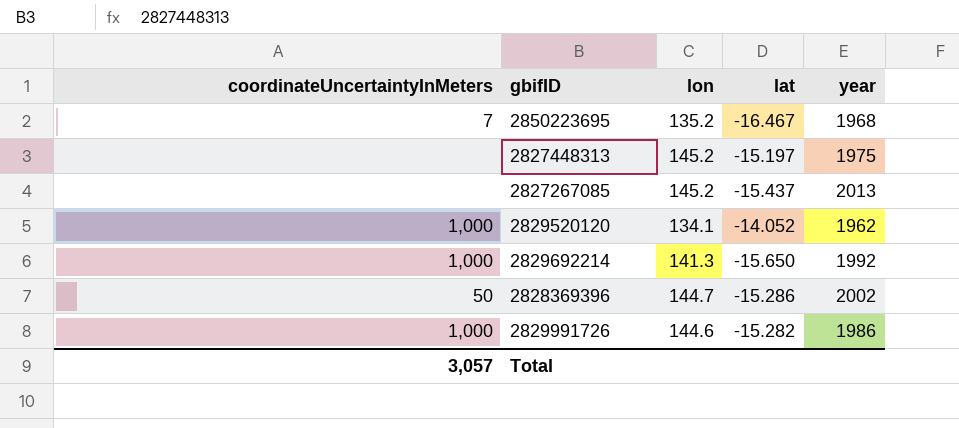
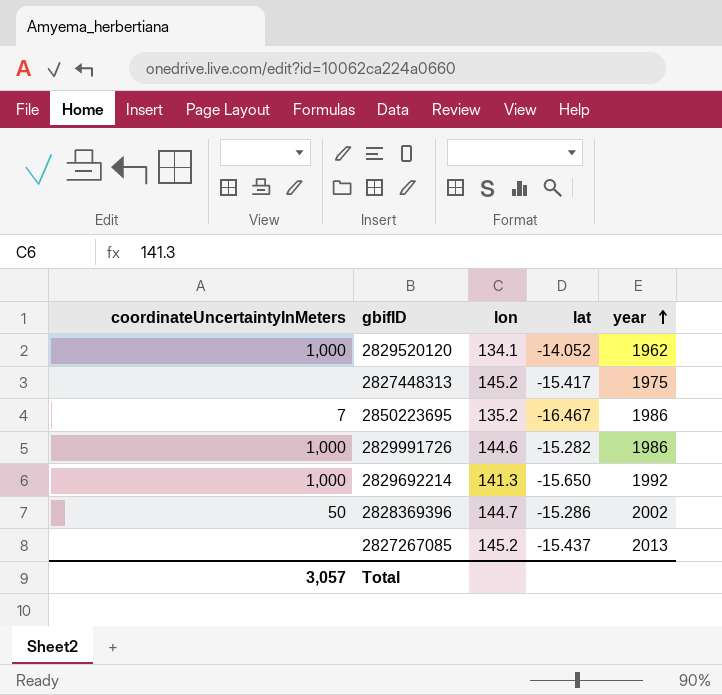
row order: none -> year ascending
2827448313 | lat: -15.197 -> -15.417
2850223695 | year: 1968 -> 1986

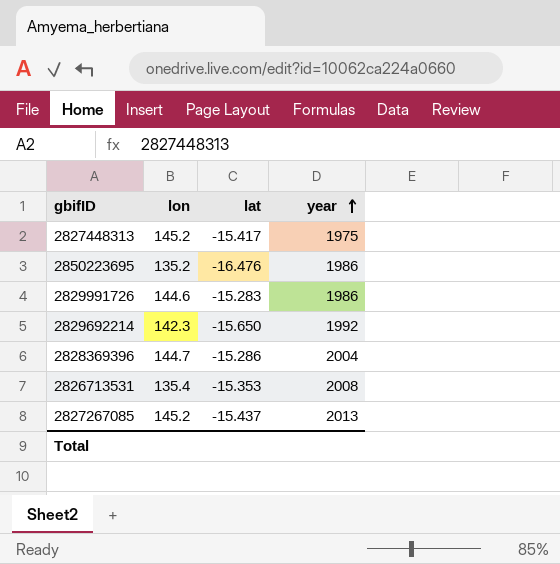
column coordinateUncertaintyInMeters | position: 1 -> none
row 2829520120: 1,000 | 134.1 | -14.052 | 1962 -> none
2850223695 | lat: -16.467 -> -16.476
2829991726 | lat: -15.282 -> -15.283
2829692214 | lon: 141.3 -> 142.3
2828369396 | year: 2002 -> 2004
row 2826713531: none -> 135.4 | -15.353 | 2008

